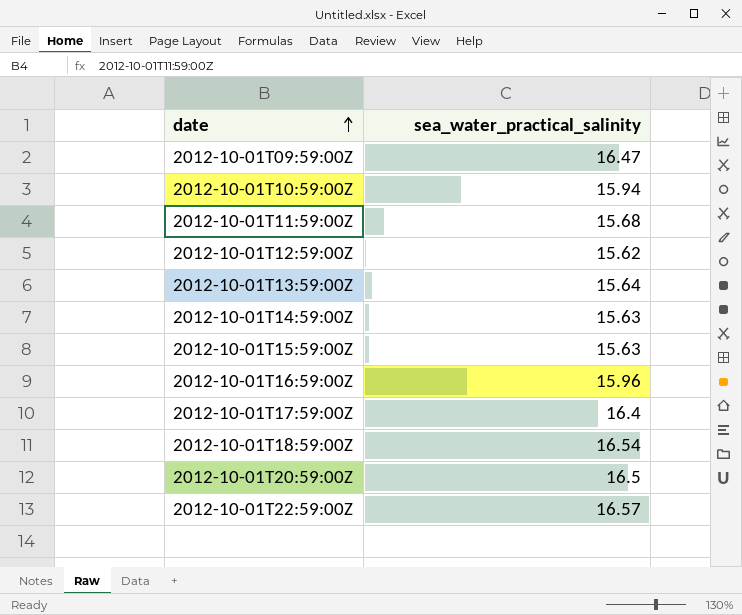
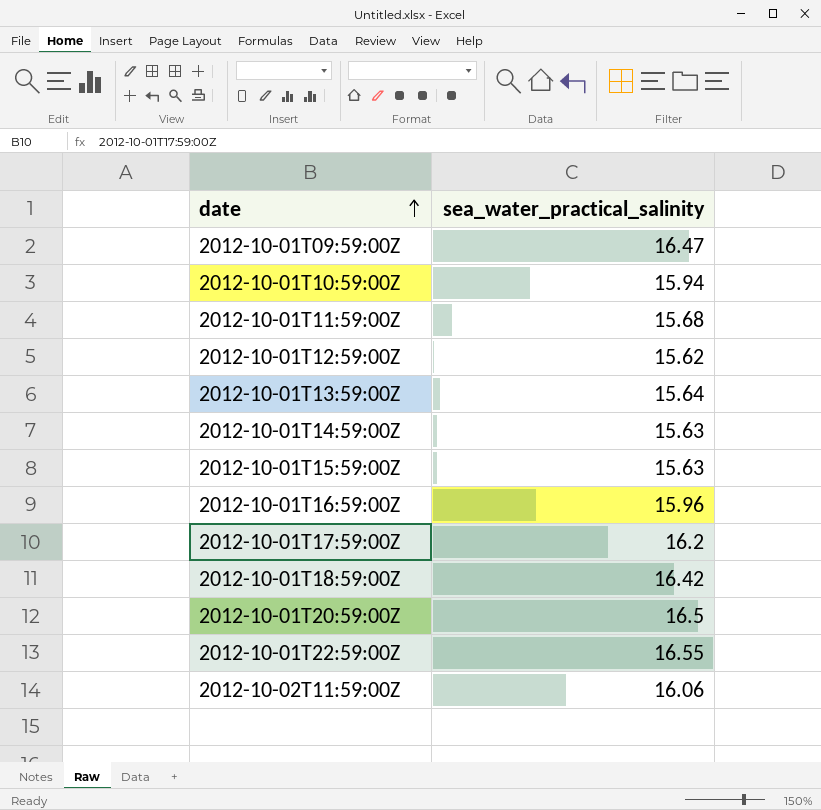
2012-10-01T17:59:00Z | sea_water_practical_salinity: 16.4 -> 16.2
2012-10-01T18:59:00Z | sea_water_practical_salinity: 16.54 -> 16.42
2012-10-01T22:59:00Z | sea_water_practical_salinity: 16.57 -> 16.55
row 2012-10-02T11:59:00Z: none -> 16.06

